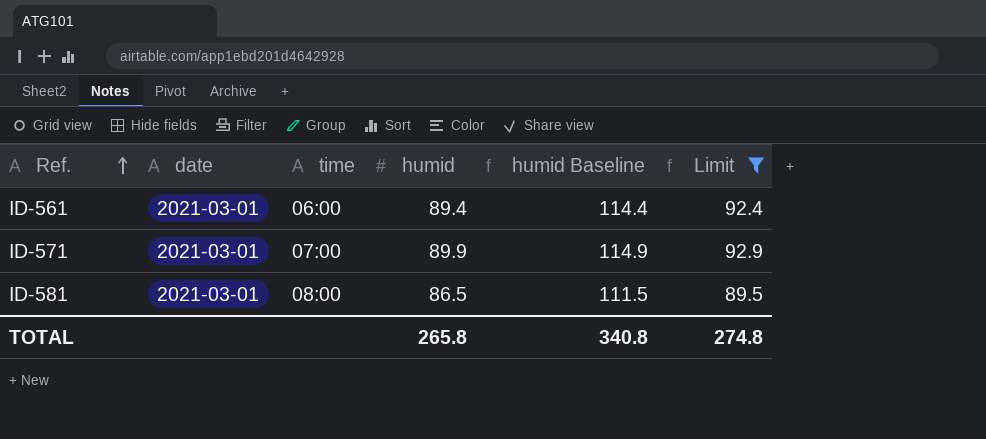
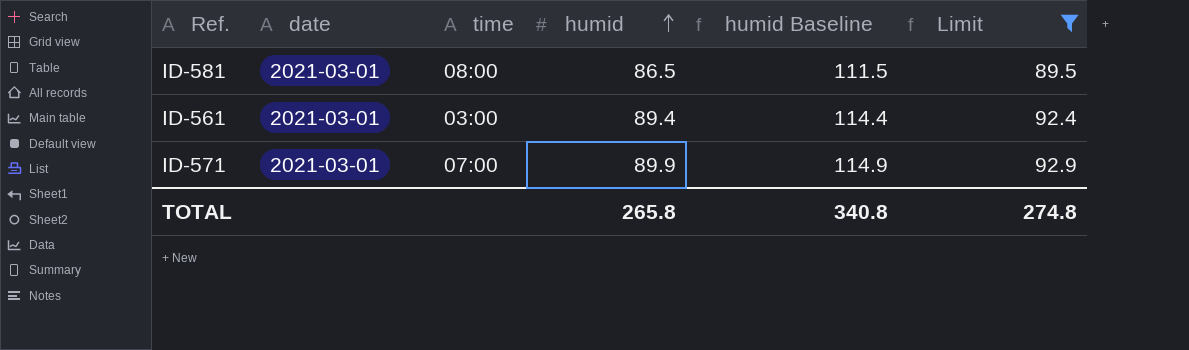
row order: Ref. ascending -> humid ascending
ID-561 | time: 06:00 -> 03:00

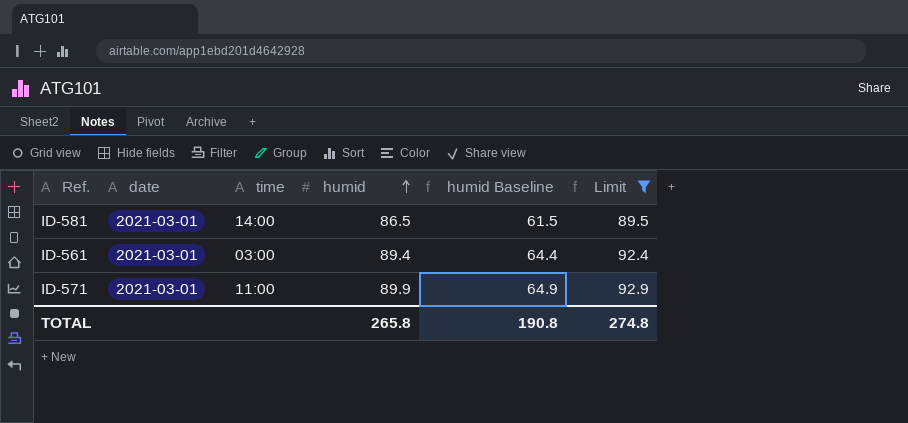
column humid Baseline | formula: [humid] + 25 -> [humid] - 25
ID-581 | time: 08:00 -> 14:00
ID-571 | time: 07:00 -> 11:00
TOTAL | humid Baseline: 340.8 -> 190.8

